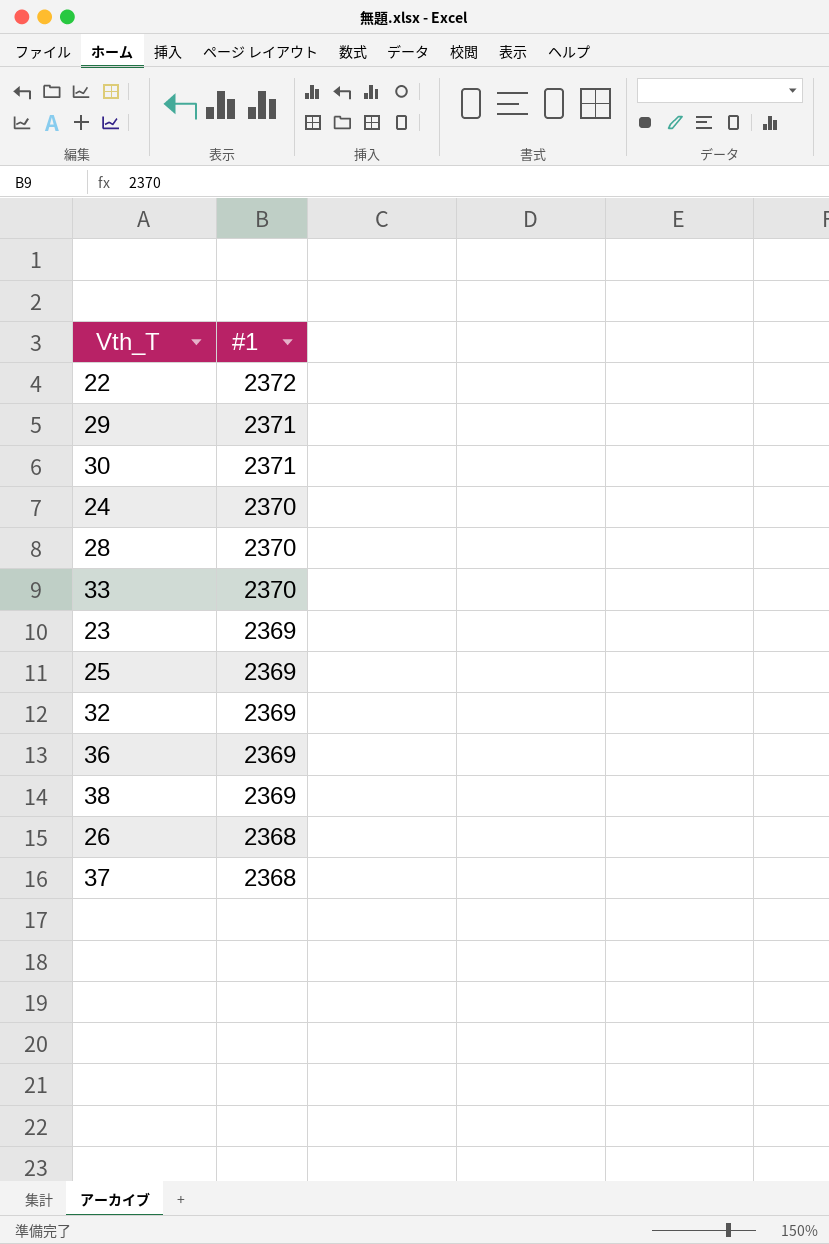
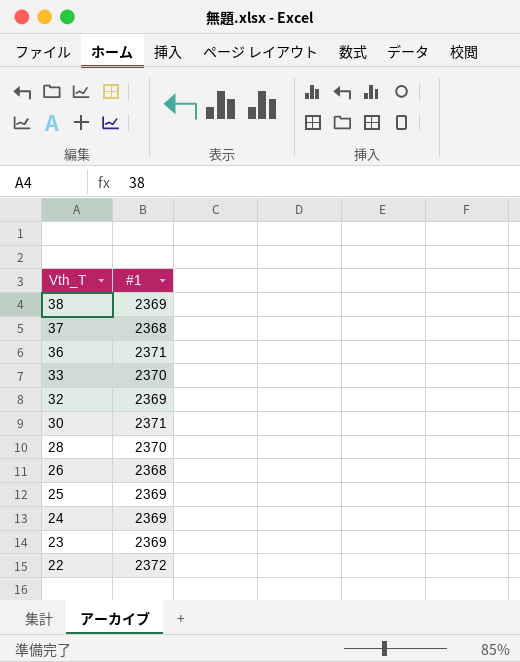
row order: #1 descending -> Vth_T descending
row 29: 2371 -> none
36 | #1: 2369 -> 2371
24 | #1: 2370 -> 2369

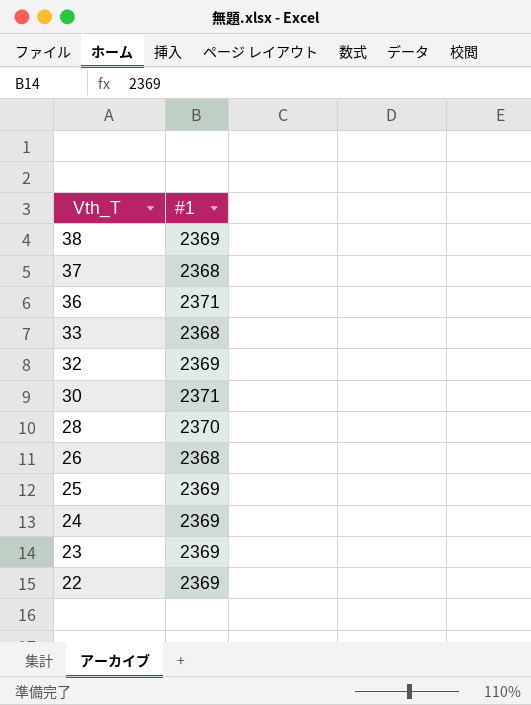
33 | #1: 2370 -> 2368
22 | #1: 2372 -> 2369

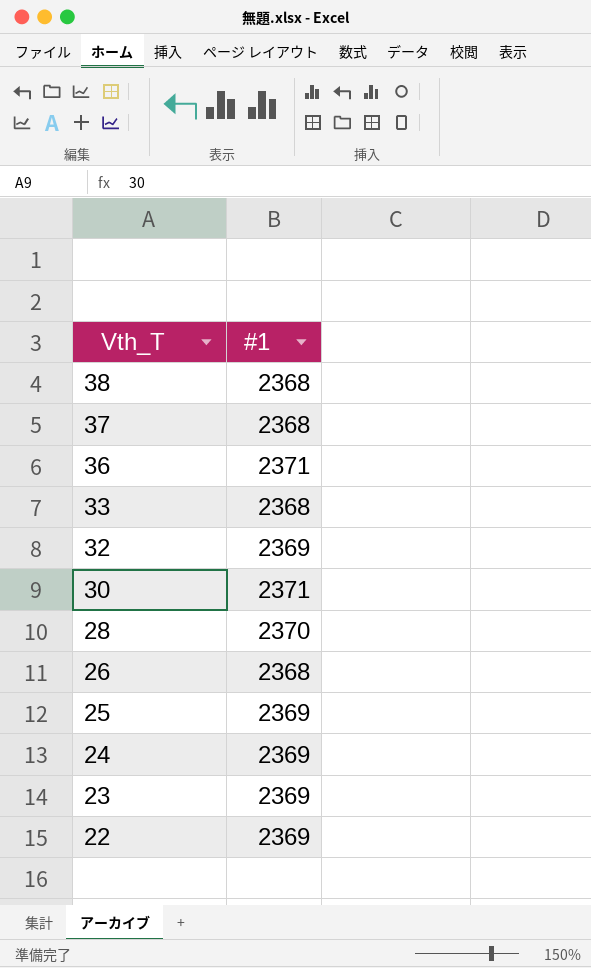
38 | #1: 2369 -> 2368

